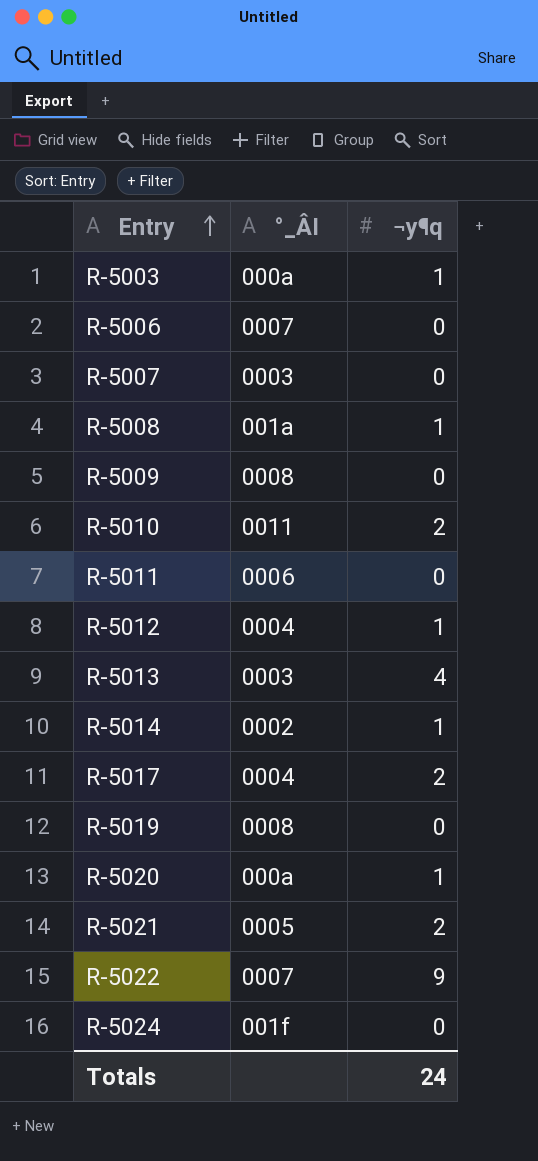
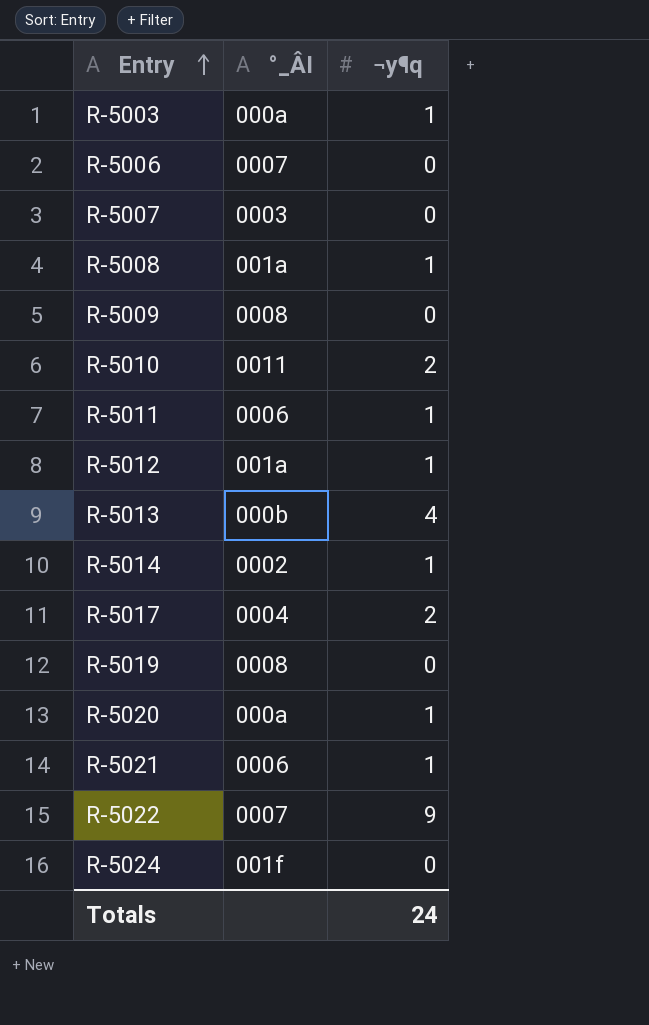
R-5011 | ¬y¶q: 0 -> 1
R-5012 | °_ÂI: 0004 -> 001a
R-5013 | °_ÂI: 0003 -> 000b
R-5021 | °_ÂI: 0005 -> 0006
R-5021 | ¬y¶q: 2 -> 1

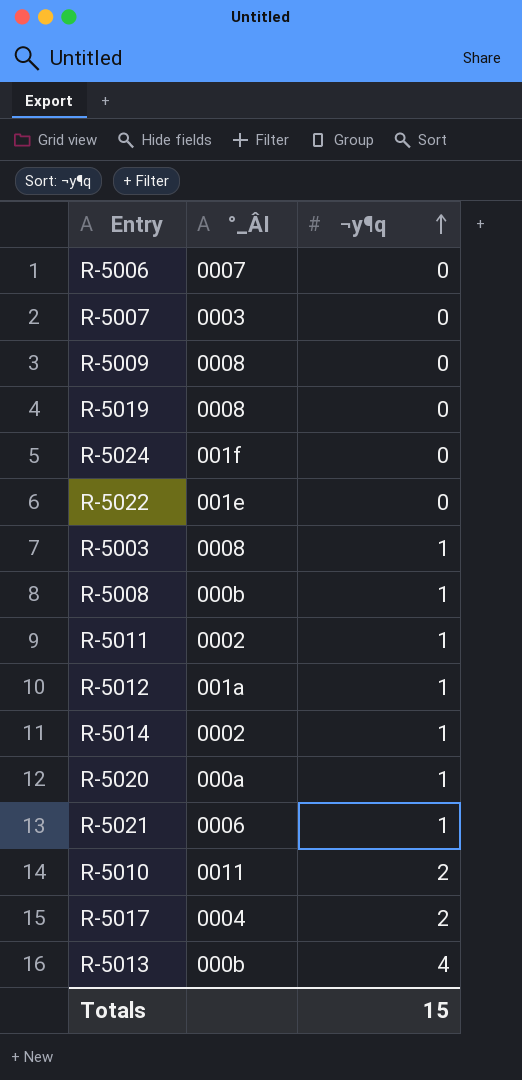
row order: Entry ascending -> ¬y¶q ascending
R-5022 | °_ÂI: 0007 -> 001e
R-5022 | ¬y¶q: 9 -> 0
R-5003 | °_ÂI: 000a -> 0008
R-5008 | °_ÂI: 001a -> 000b
R-5011 | °_ÂI: 0006 -> 0002
Totals | ¬y¶q: 24 -> 15

